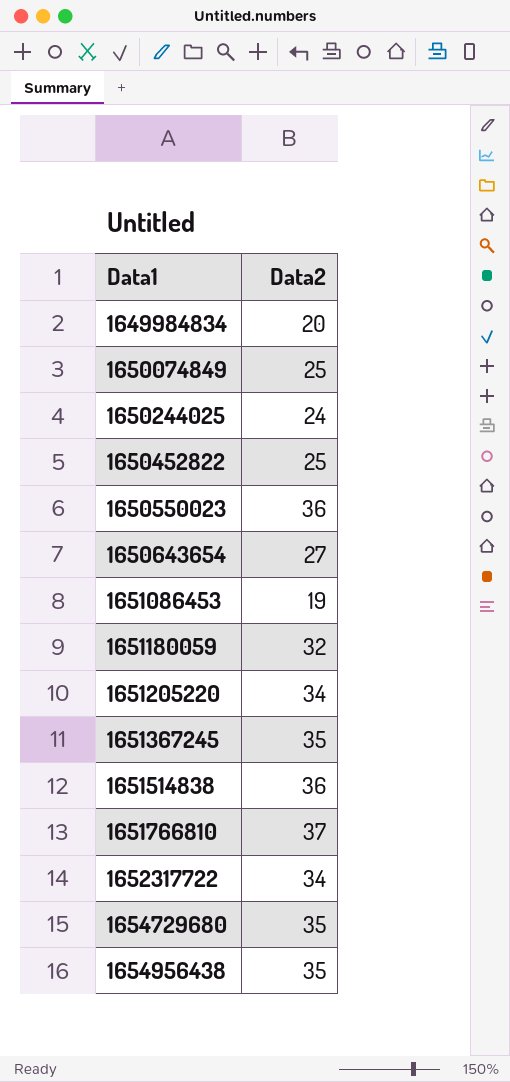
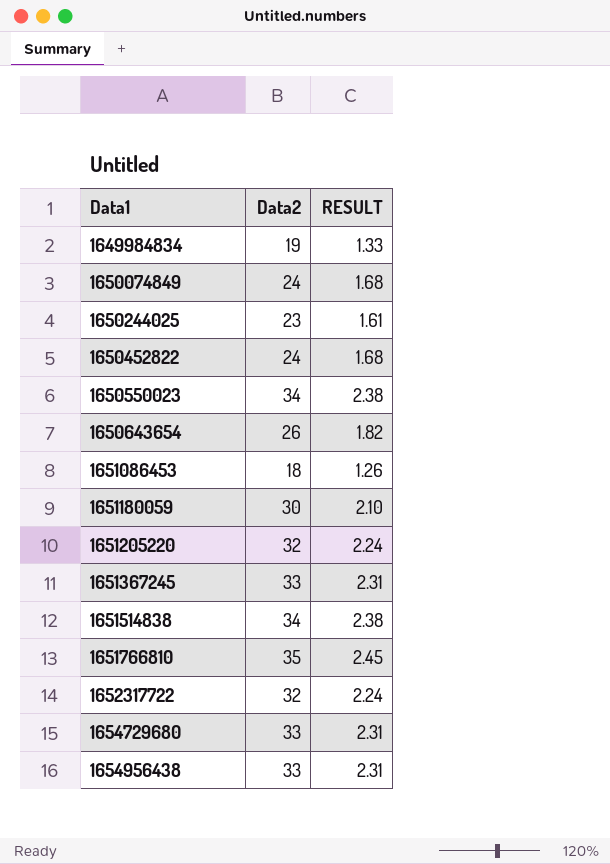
column RESULT | formula: none -> [Data2] * 0.07
1649984834 | Data2: 20 -> 19
1650074849 | Data2: 25 -> 24
1650244025 | Data2: 24 -> 23
1650452822 | Data2: 25 -> 24
1650550023 | Data2: 36 -> 34
1650643654 | Data2: 27 -> 26
1651086453 | Data2: 19 -> 18
1651180059 | Data2: 32 -> 30
1651205220 | Data2: 34 -> 32
1651367245 | Data2: 35 -> 33
1651514838 | Data2: 36 -> 34
1651766810 | Data2: 37 -> 35
1652317722 | Data2: 34 -> 32
1654729680 | Data2: 35 -> 33
1654956438 | Data2: 35 -> 33

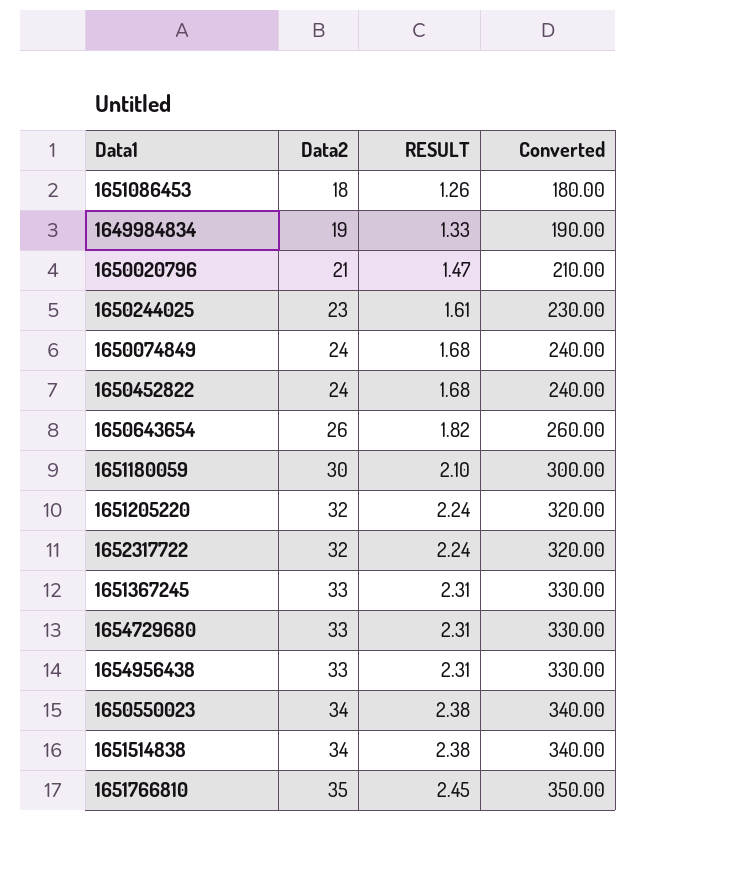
row order: Data1 ascending -> Data2 ascending
column Converted | formula: none -> [Data2] * 10
row 1650020796: none -> 21 | 1.47 | 210.00

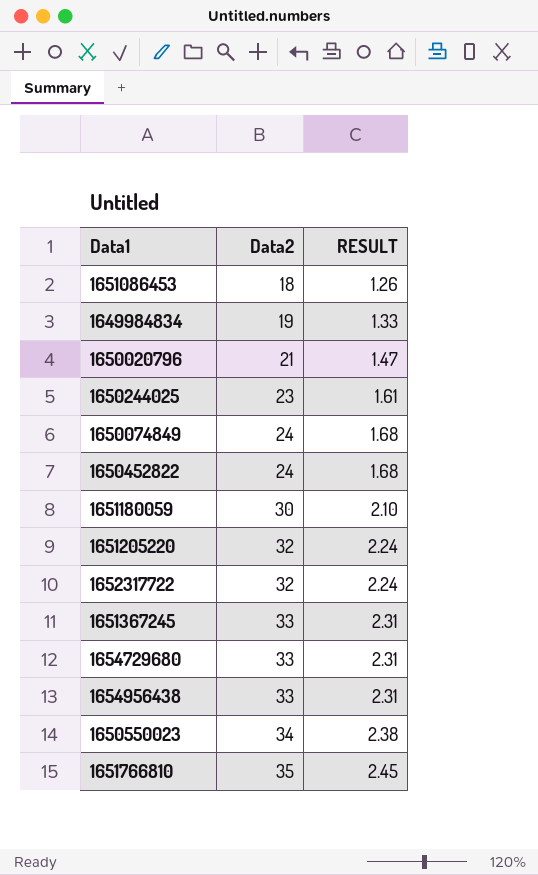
column Converted | formula: [Data2] * 10 -> none
row 1650643654: 26 | 1.82 | 260.00 -> none
row 1651514838: 34 | 2.38 | 340.00 -> none

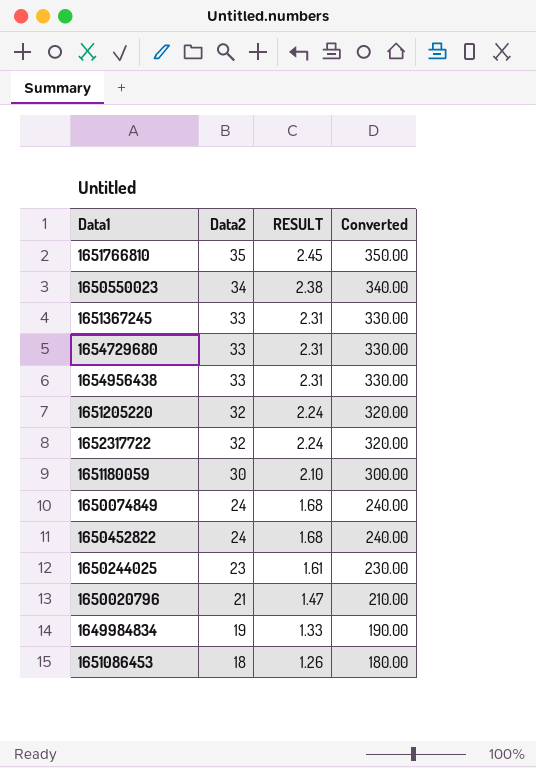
row order: Data2 ascending -> Data2 descending
column Converted | formula: none -> [Data2] * 10

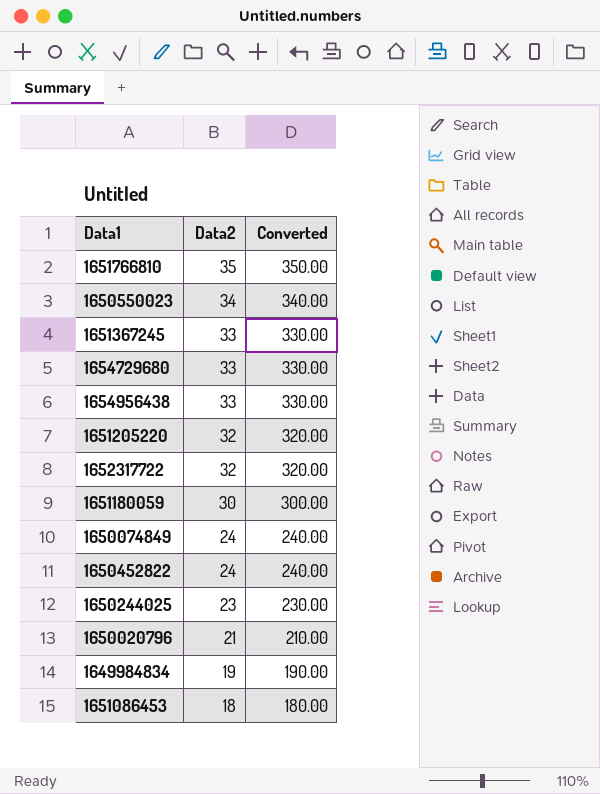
column RESULT | formula: [Data2] * 0.07 -> none

